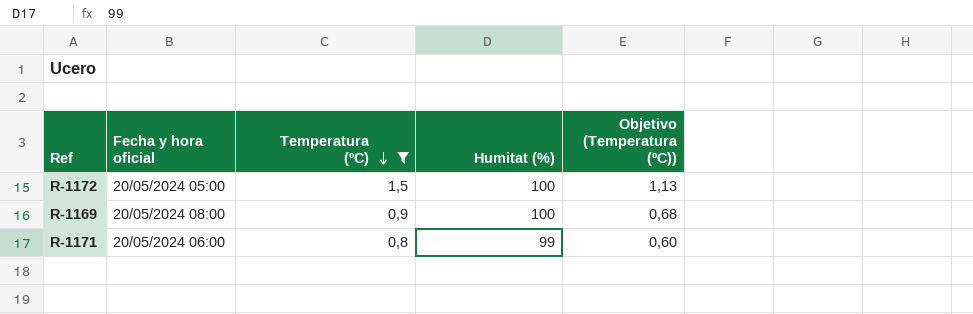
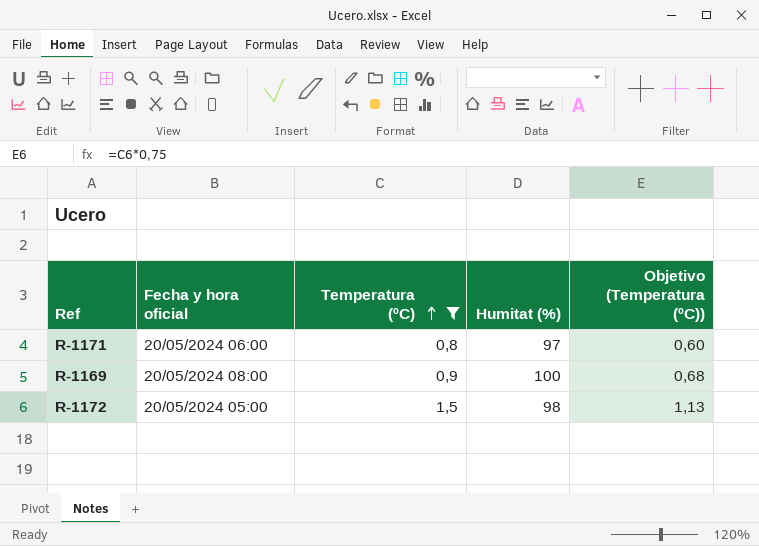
row order: Temperatura (ºC) descending -> Temperatura (ºC) ascending
R-1171 | Humitat (%): 99 -> 97
R-1172 | Humitat (%): 100 -> 98

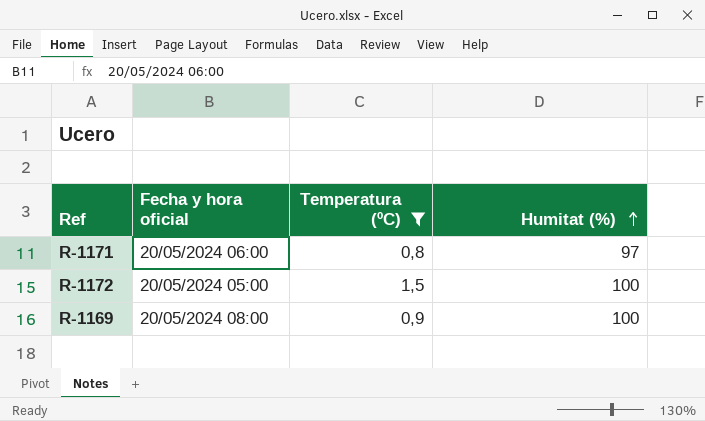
row order: Temperatura (ºC) ascending -> Humitat (%) ascending
column Objetivo (Temperatura (ºC)) | formula: [Temperatura (ºC)] * 0,75 -> none
R-1172 | Humitat (%): 98 -> 100

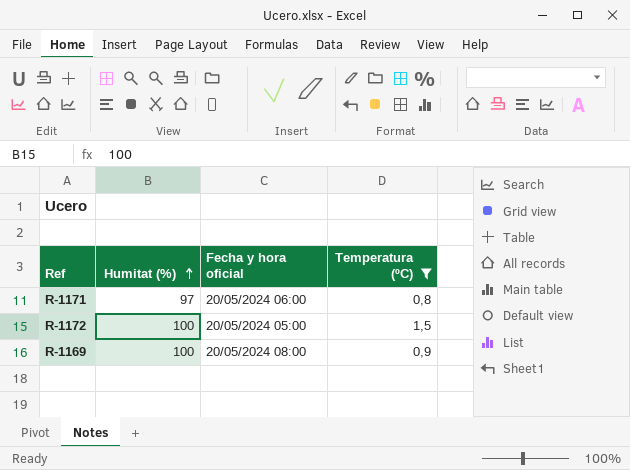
column Humitat (%) | position: 4 -> 2

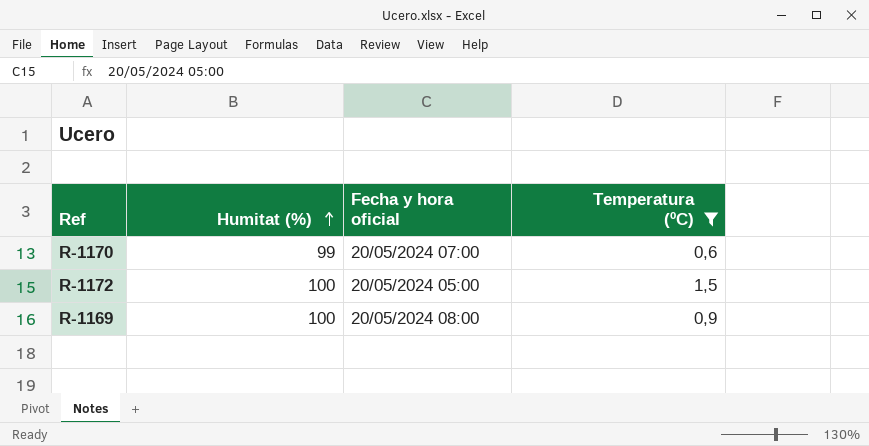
row R-1171: 97 | 20/05/2024 06:00 | 0,8 -> none
row R-1170: none -> 99 | 20/05/2024 07:00 | 0,6

